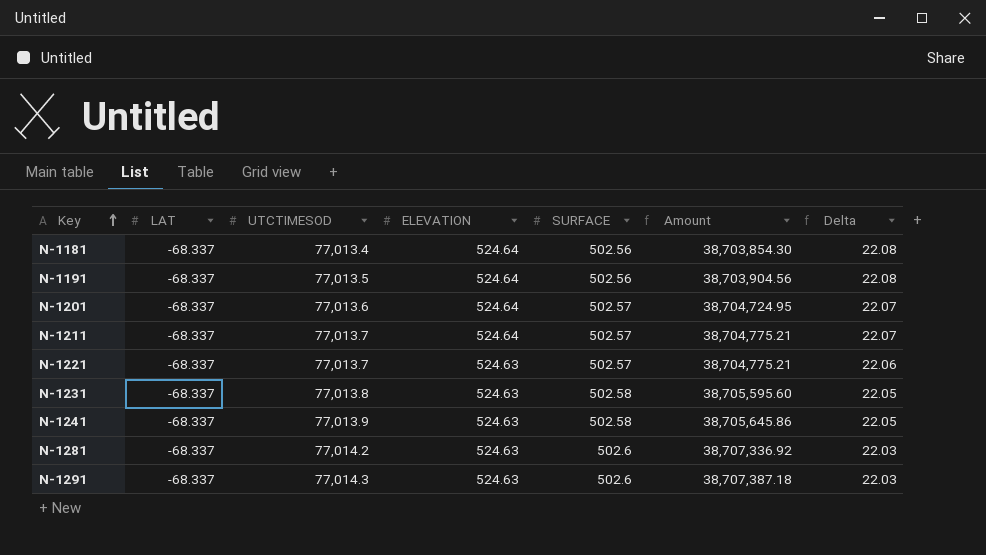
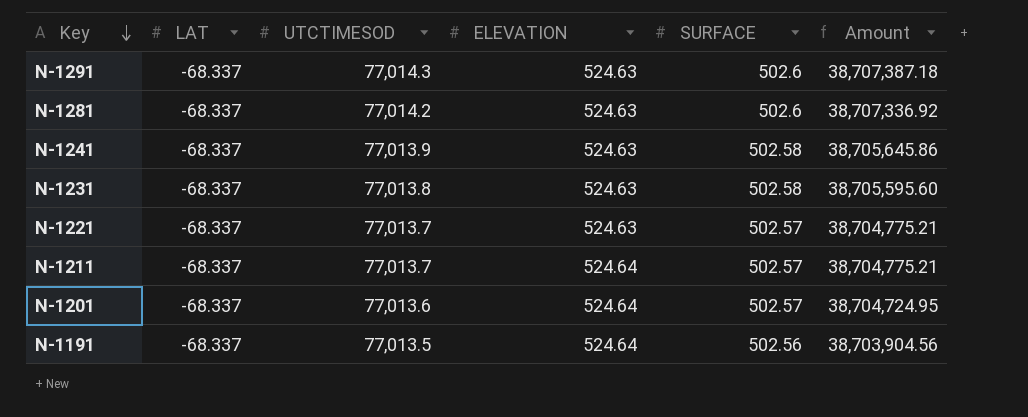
row order: Key ascending -> Key descending
column Delta | formula: [ELEVATION] - [SURFACE] -> none
row N-1181: -68.337 | 77,013.4 | 524.64 | 502.56 | 38,703,854.30 | 22.08 -> none

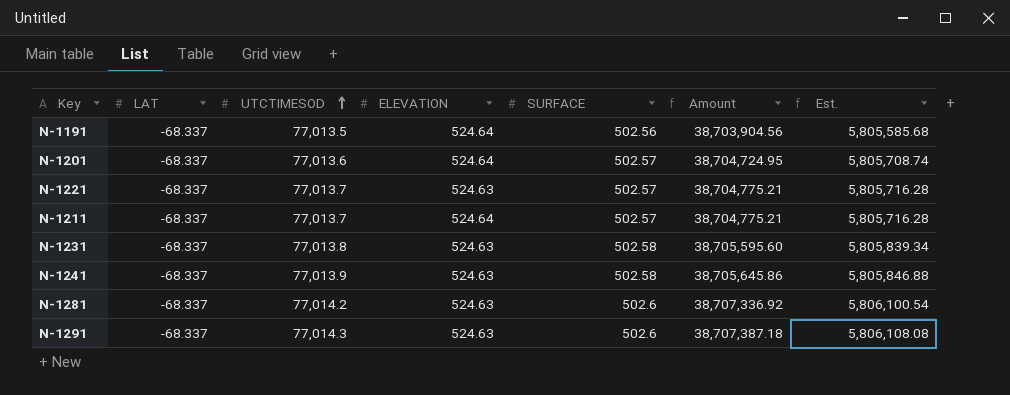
row order: Key descending -> UTCTIMESOD ascending
column Est. | formula: none -> [Amount] * 0.15

